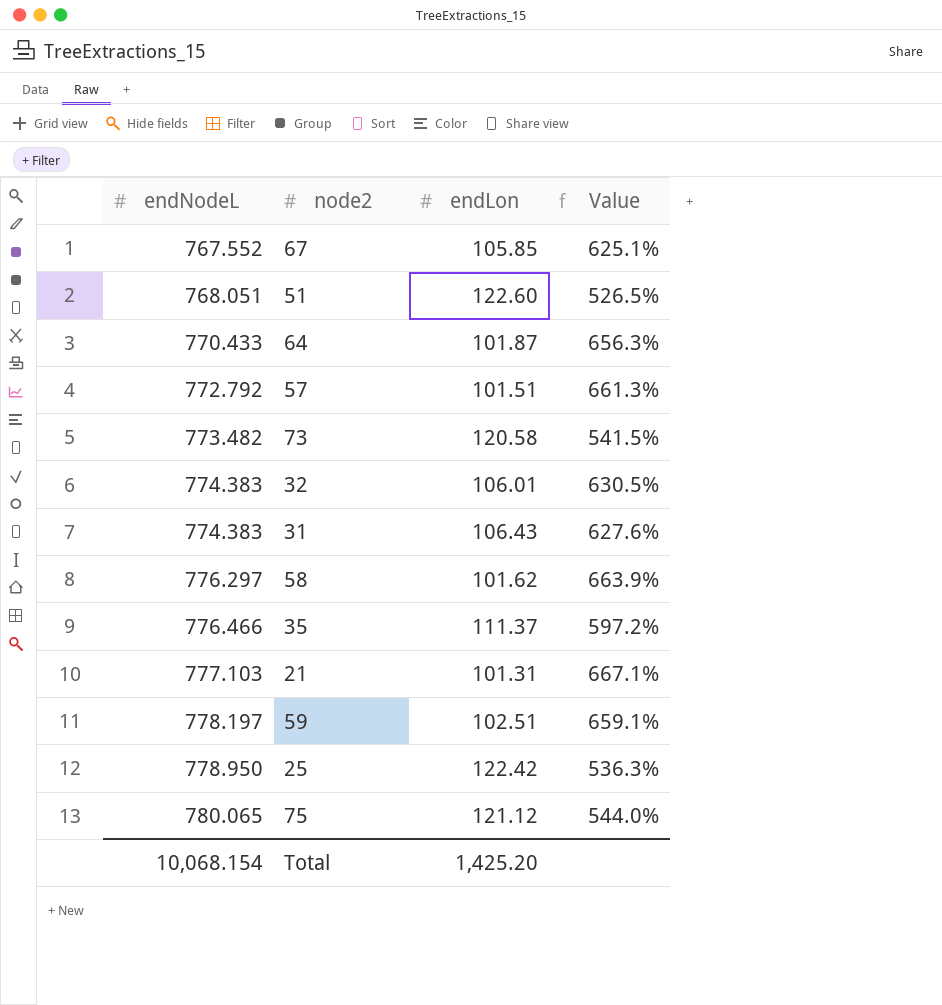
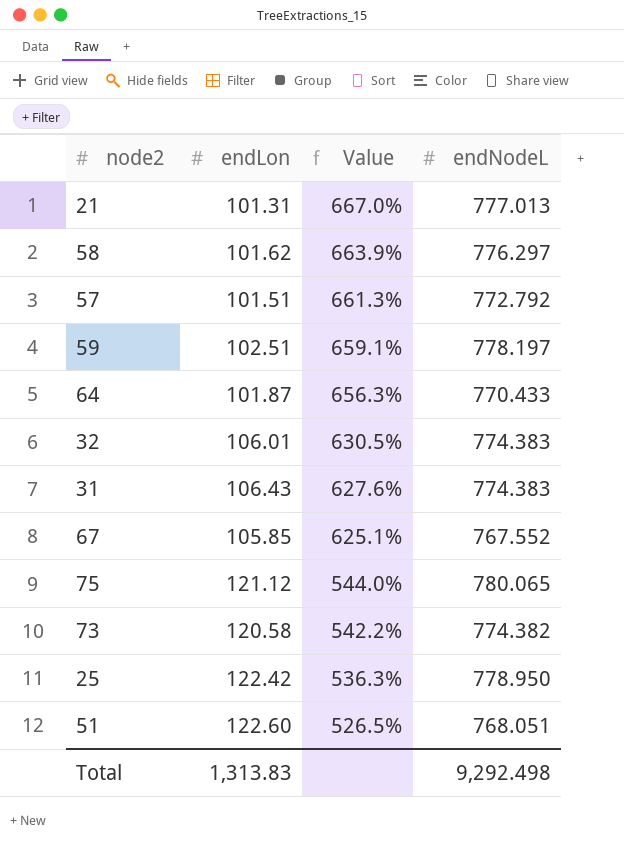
row order: endNodeL ascending -> Value descending
column endNodeL | position: 1 -> 4
row 35: 776.466 | 111.37 | 597.2% -> none
21 | Value: 667.1% -> 667.0%
21 | endNodeL: 777.103 -> 777.013
73 | Value: 541.5% -> 542.2%
73 | endNodeL: 773.482 -> 774.382
Total | endLon: 1,425.20 -> 1,313.83
Total | endNodeL: 10,068.154 -> 9,292.498

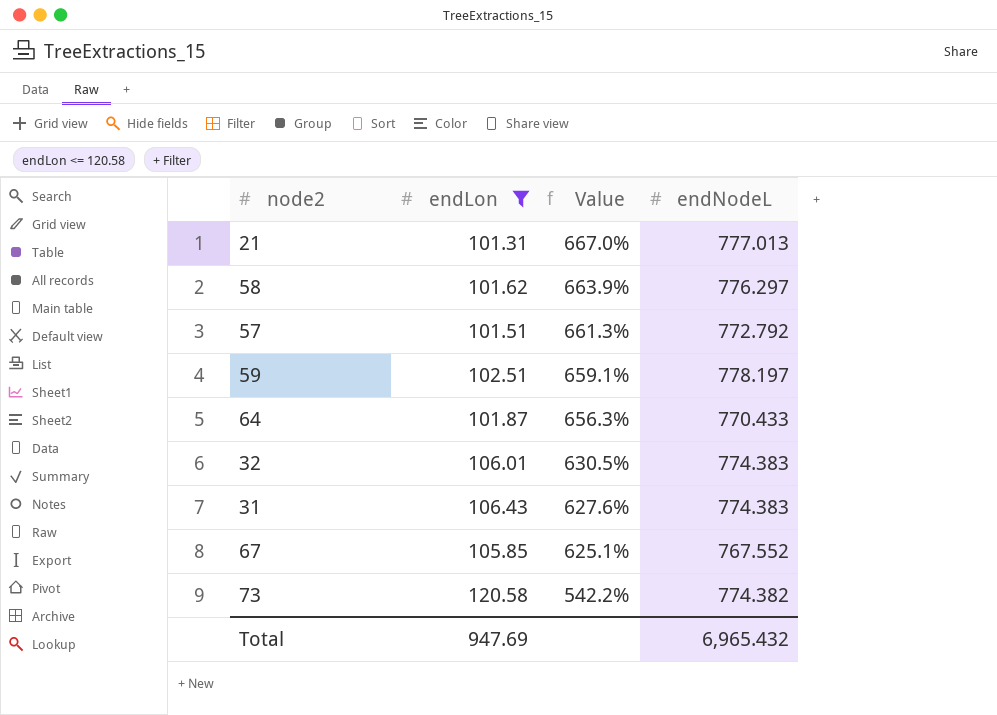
filter: none -> endLon <= 120.58
Total | endLon: 1,313.83 -> 947.69
Total | endNodeL: 9,292.498 -> 6,965.432

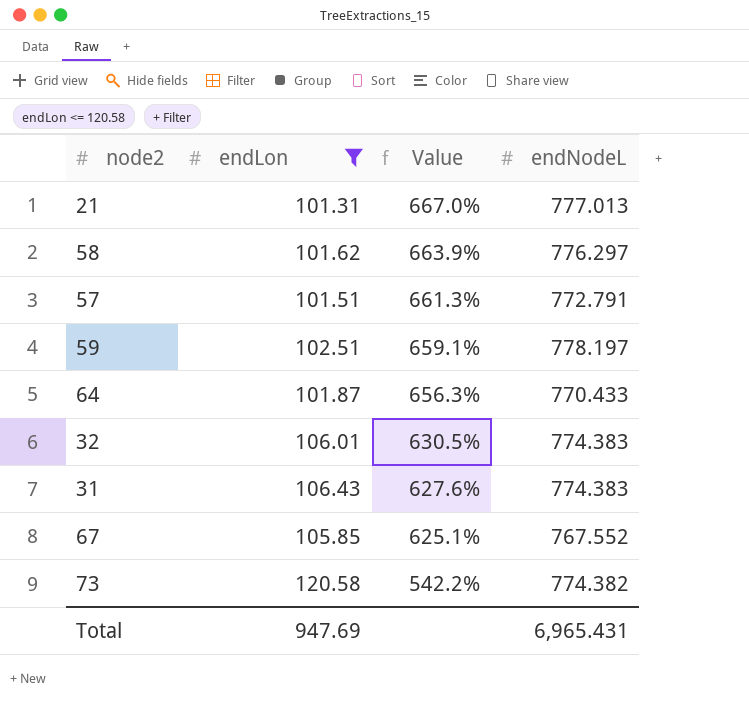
57 | endNodeL: 772.792 -> 772.791
Total | endNodeL: 6,965.432 -> 6,965.431

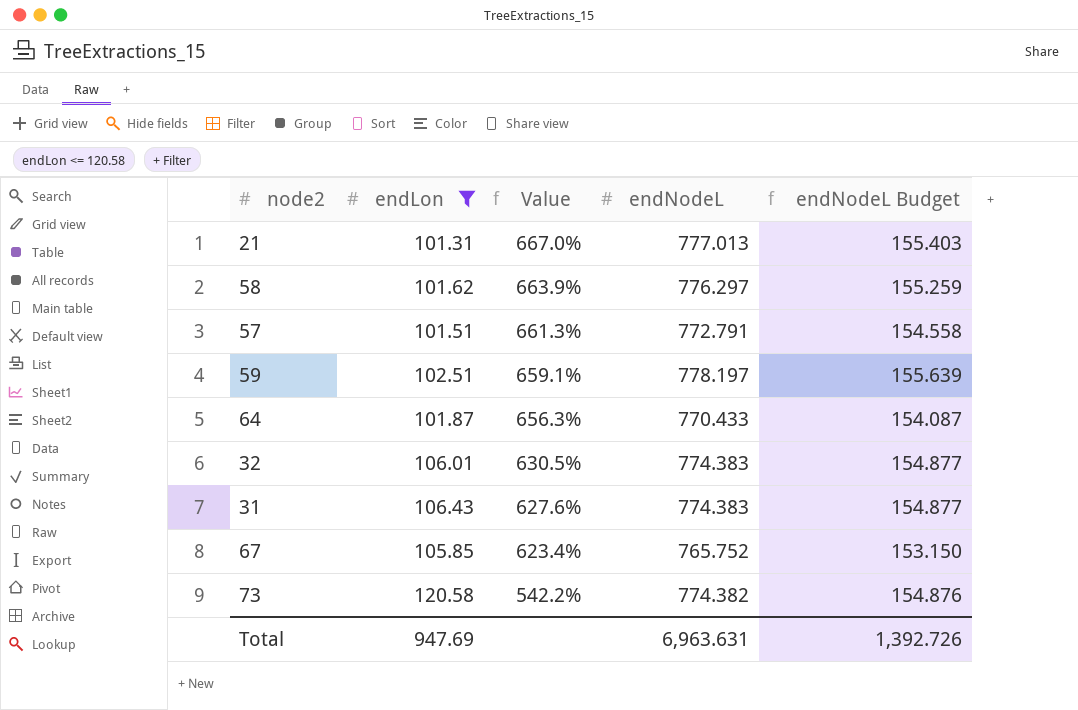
column endNodeL Budget | formula: none -> [endNodeL] * 0.2
67 | Value: 625.1% -> 623.4%
67 | endNodeL: 767.552 -> 765.752
Total | endNodeL: 6,965.431 -> 6,963.631

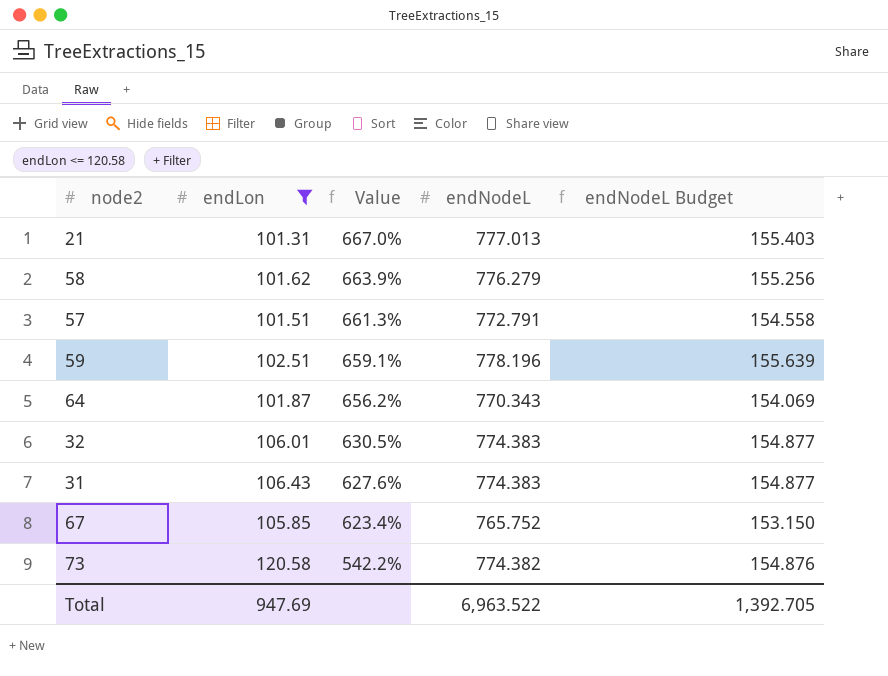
58 | endNodeL: 776.297 -> 776.279
58 | endNodeL Budget: 155.259 -> 155.256
59 | endNodeL: 778.197 -> 778.196
64 | Value: 656.3% -> 656.2%
64 | endNodeL: 770.433 -> 770.343
64 | endNodeL Budget: 154.087 -> 154.069
Total | endNodeL: 6,963.631 -> 6,963.522
Total | endNodeL Budget: 1,392.726 -> 1,392.705

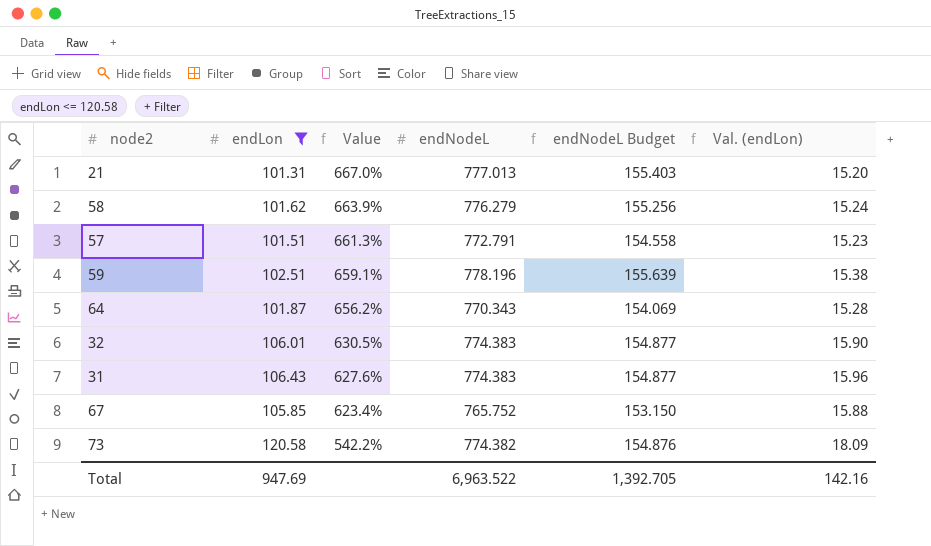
column Val. (endLon) | formula: none -> [endLon] * 0.15

